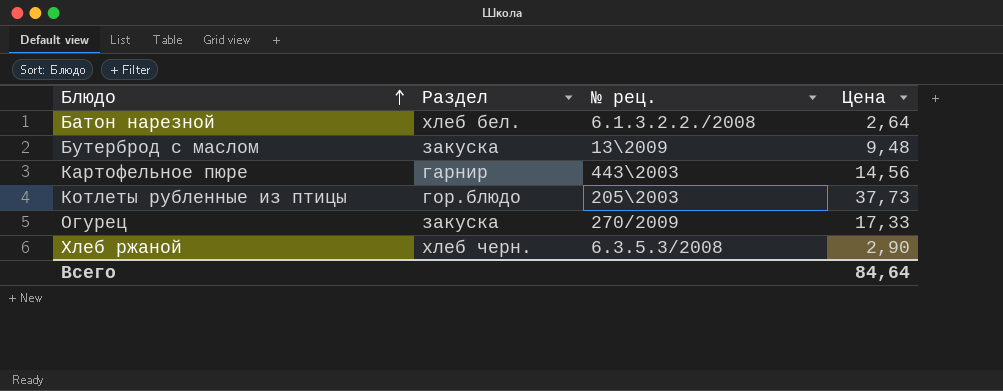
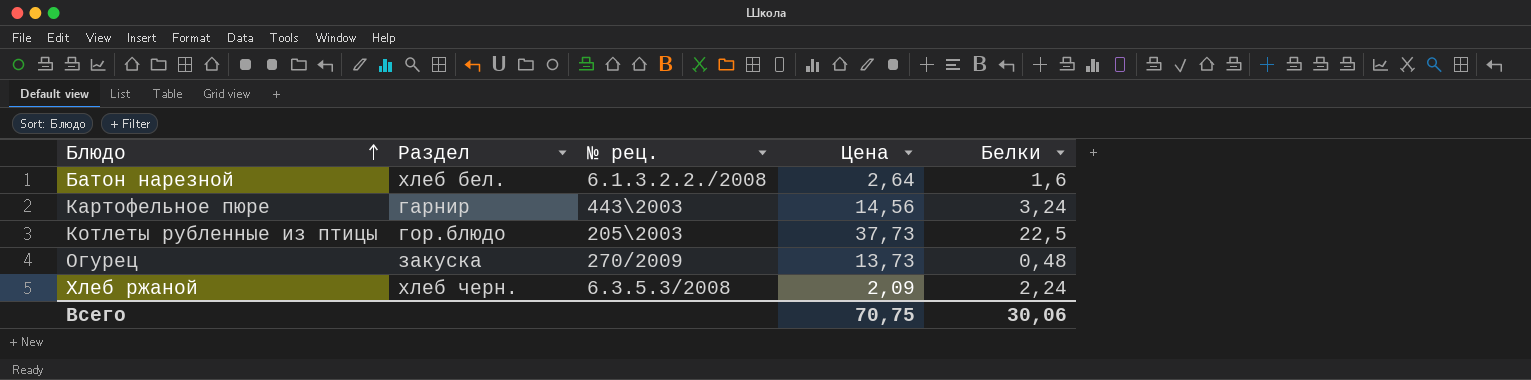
column Белки | position: none -> 5
row Бутерброд с маслом: закуска | 13\2009 | 9,48 -> none
Огурец | Цена: 17,33 -> 13,73
Хлеб ржаной | Цена: 2,90 -> 2,09
Всего | Цена: 84,64 -> 70,75

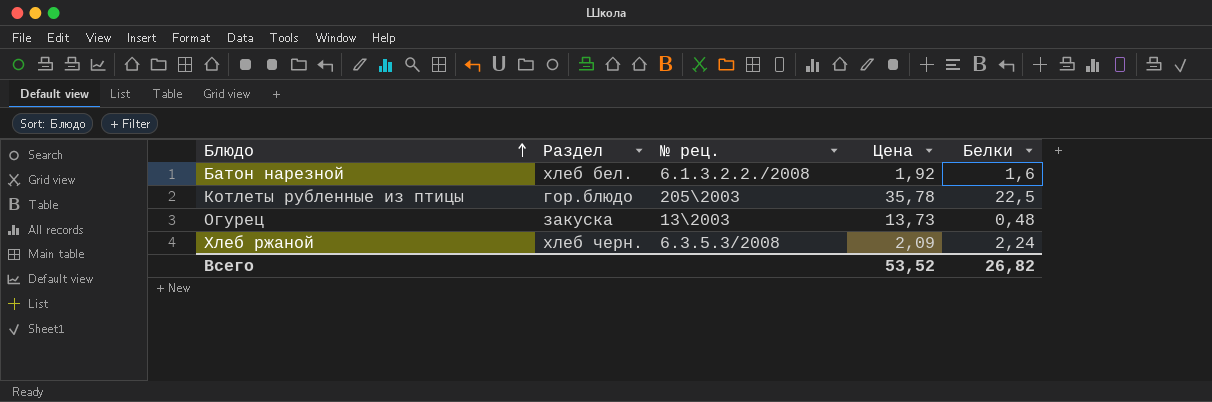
row Картофельное пюре: гарнир | 443\2003 | 14,56 | 3,24 -> none
Батон нарезной | Цена: 2,64 -> 1,92
Котлеты рубленные из птицы | Цена: 37,73 -> 35,78
Огурец | № рец.: 270/2009 -> 13\2003
Всего | Цена: 70,75 -> 53,52
Всего | Белки: 30,06 -> 26,82

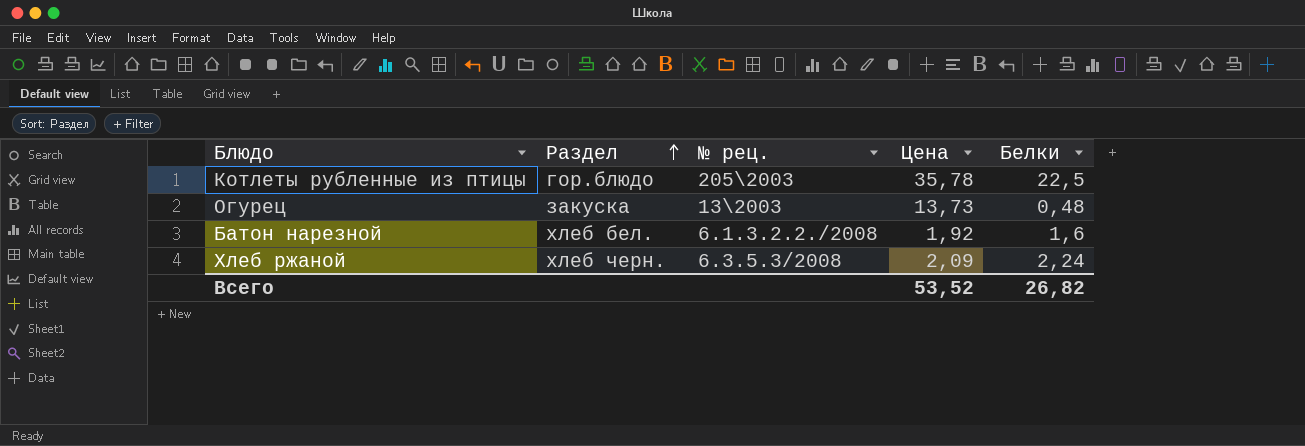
row order: Блюдо ascending -> Раздел ascending

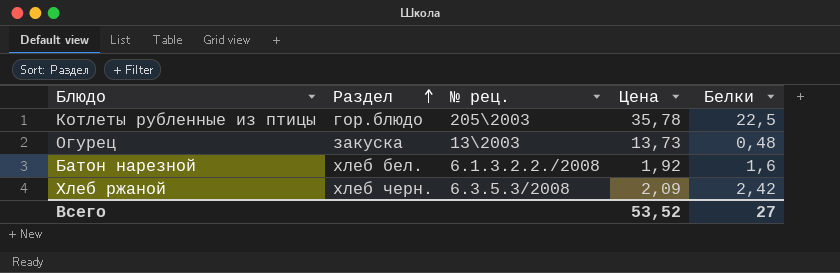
Хлеб ржаной | Белки: 2,24 -> 2,42
Всего | Белки: 26,82 -> 27

